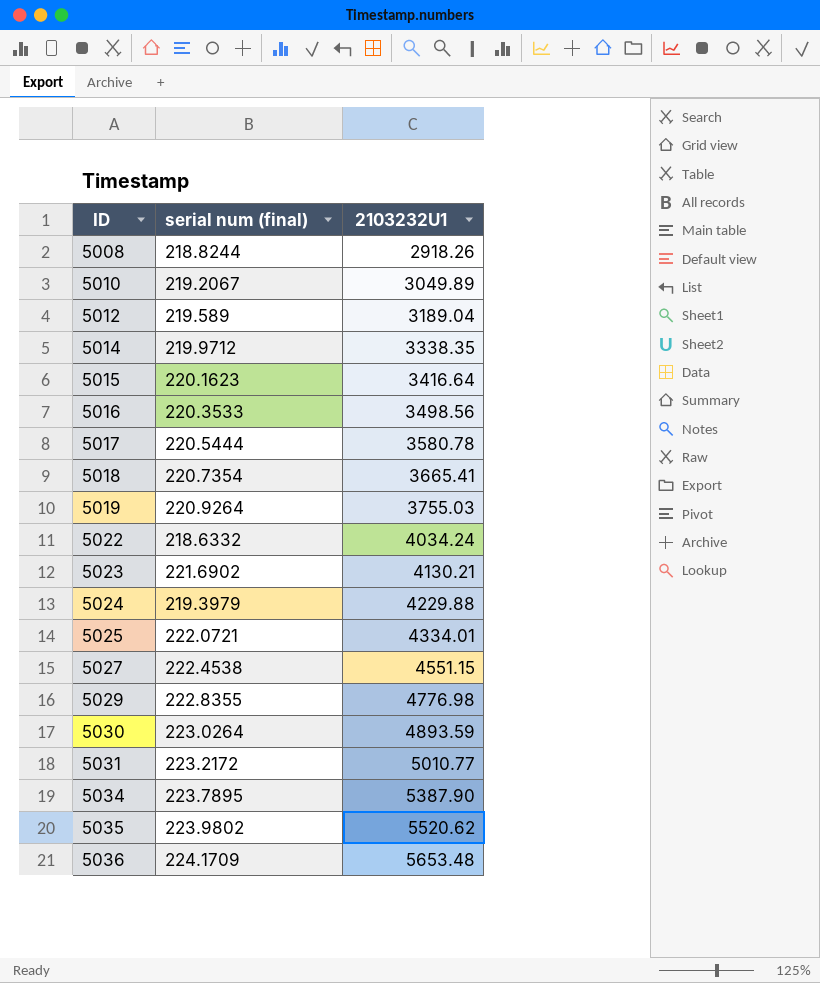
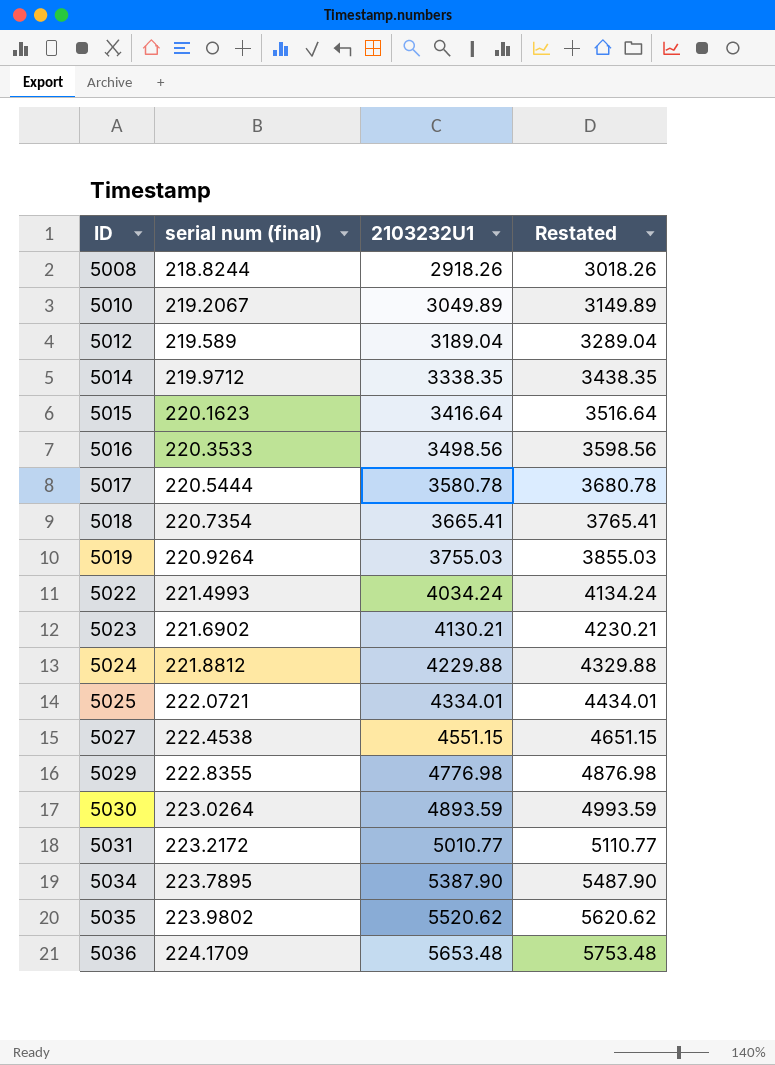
column Restated | formula: none -> [2103232U1] + 100
5022 | serial num (final): 218.6332 -> 221.4993
5024 | serial num (final): 219.3979 -> 221.8812

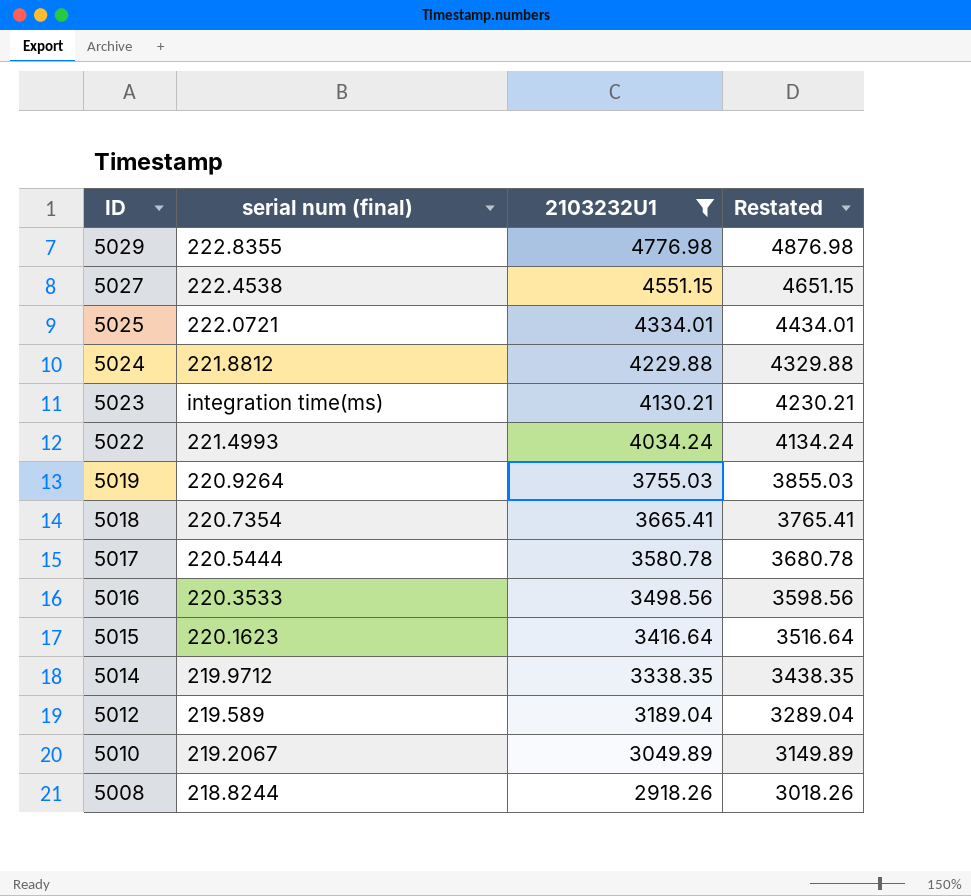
filter: none -> 2103232U1 <= 4776.98
row order: ID ascending -> ID descending
5023 | serial num (final): 221.6902 -> integration time(ms)

